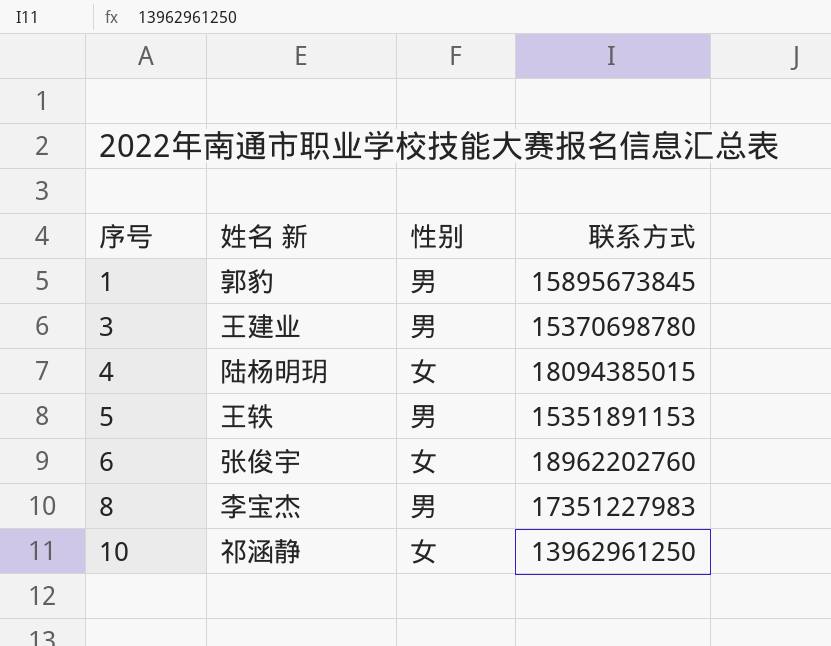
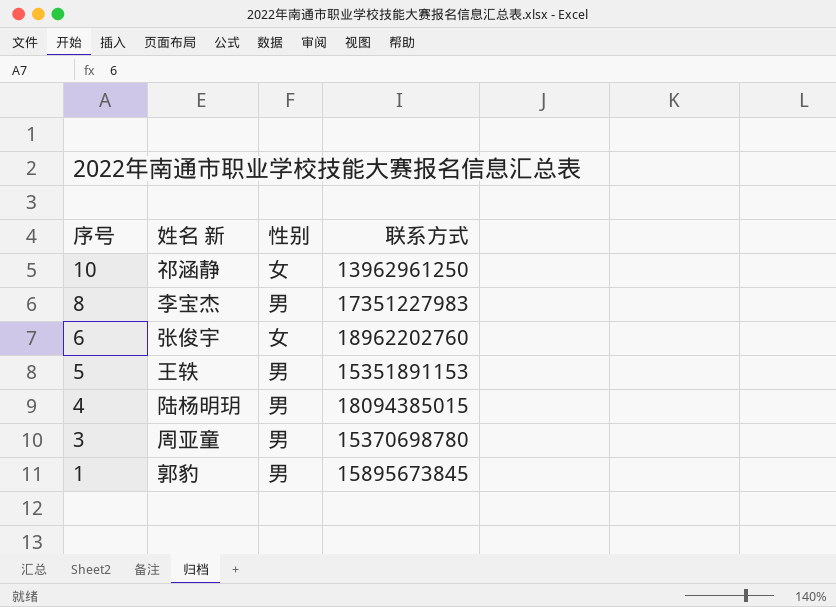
row order: 序号 ascending -> 序号 descending
4 | 性别: 女 -> 男
3 | 姓名 新: 王建业 -> 周亚童

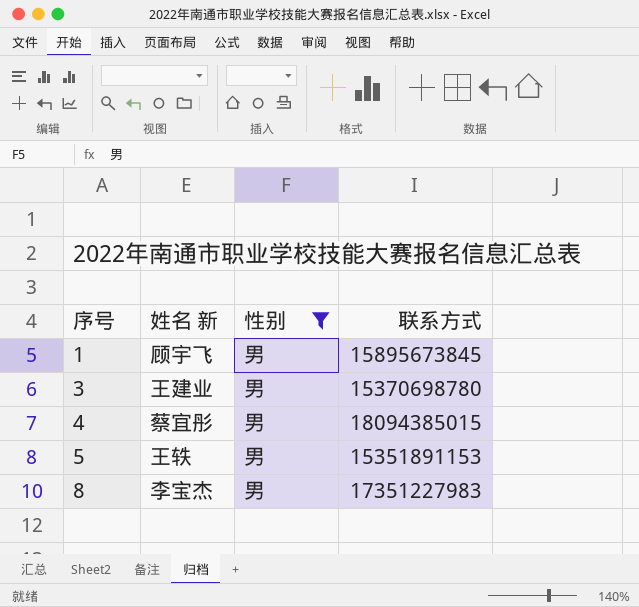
filter: none -> 性别 = 男
row order: 序号 descending -> 序号 ascending
1 | 姓名 新: 郭豹 -> 顾宇飞
3 | 姓名 新: 周亚童 -> 王建业
4 | 姓名 新: 陆杨明玥 -> 蔡宜彤

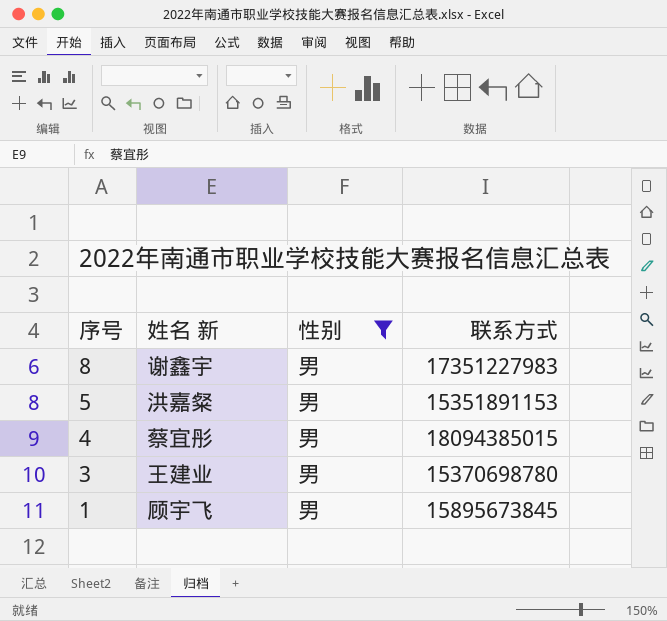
row order: 序号 ascending -> 序号 descending
8 | 姓名 新: 李宝杰 -> 谢鑫宇
5 | 姓名 新: 王轶 -> 洪嘉粲

